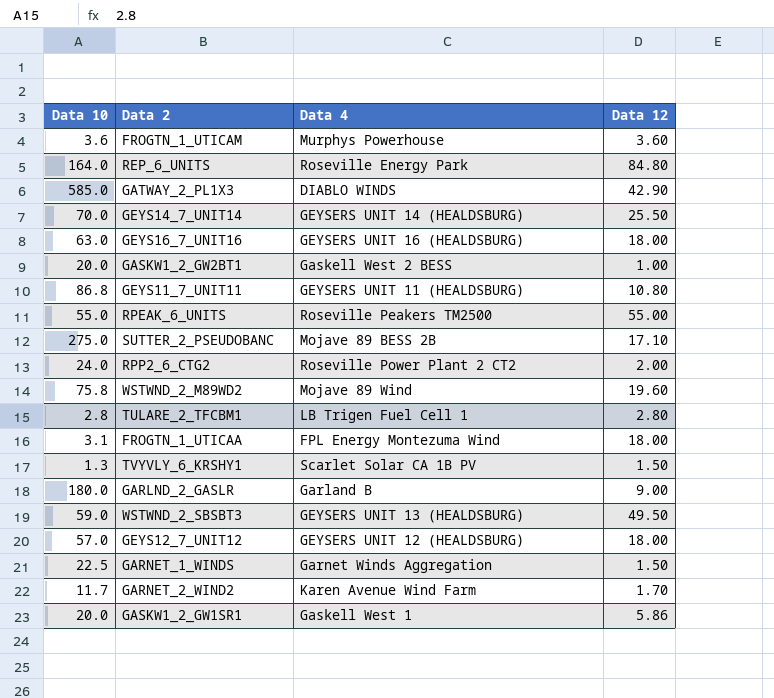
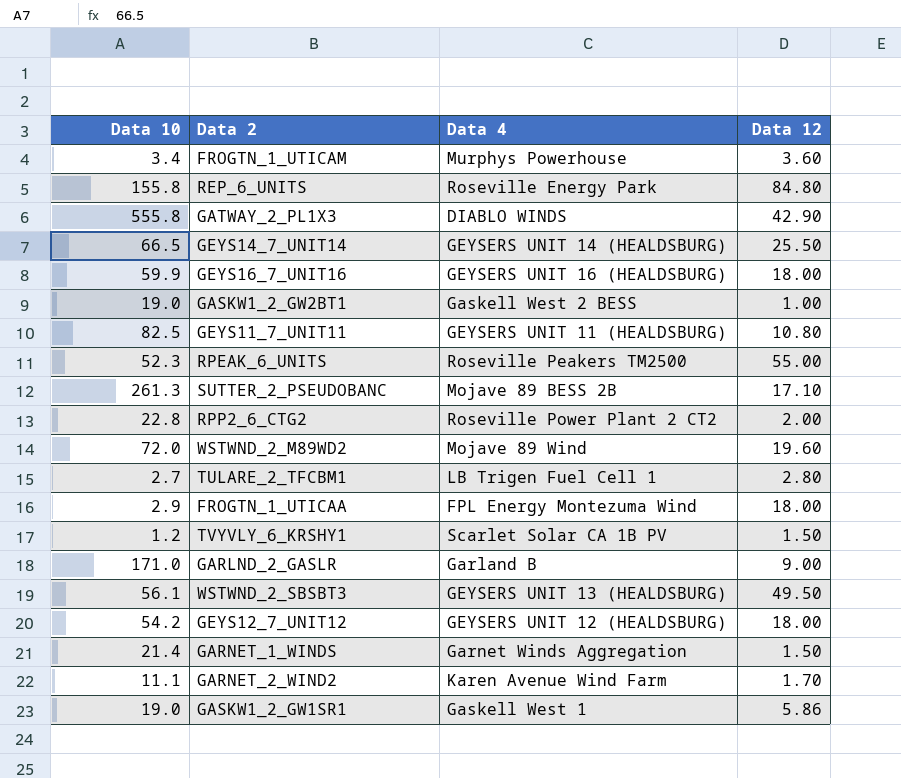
FROGTN_1_UTICAM | Data 10: 3.6 -> 3.4
REP_6_UNITS | Data 10: 164.0 -> 155.8
GATWAY_2_PL1X3 | Data 10: 585.0 -> 555.8
GEYS14_7_UNIT14 | Data 10: 70.0 -> 66.5
GEYS16_7_UNIT16 | Data 10: 63.0 -> 59.9
GASKW1_2_GW2BT1 | Data 10: 20.0 -> 19.0
GEYS11_7_UNIT11 | Data 10: 86.8 -> 82.5
RPEAK_6_UNITS | Data 10: 55.0 -> 52.3
SUTTER_2_PSEUDOBANC | Data 10: 275.0 -> 261.3
RPP2_6_CTG2 | Data 10: 24.0 -> 22.8
WSTWND_2_M89WD2 | Data 10: 75.8 -> 72.0
TULARE_2_TFCBM1 | Data 10: 2.8 -> 2.7
FROGTN_1_UTICAA | Data 10: 3.1 -> 2.9
TVYVLY_6_KRSHY1 | Data 10: 1.3 -> 1.2
GARLND_2_GASLR | Data 10: 180.0 -> 171.0
WSTWND_2_SBSBT3 | Data 10: 59.0 -> 56.1
GEYS12_7_UNIT12 | Data 10: 57.0 -> 54.2
GARNET_1_WINDS | Data 10: 22.5 -> 21.4
GARNET_2_WIND2 | Data 10: 11.7 -> 11.1
GASKW1_2_GW1SR1 | Data 10: 20.0 -> 19.0

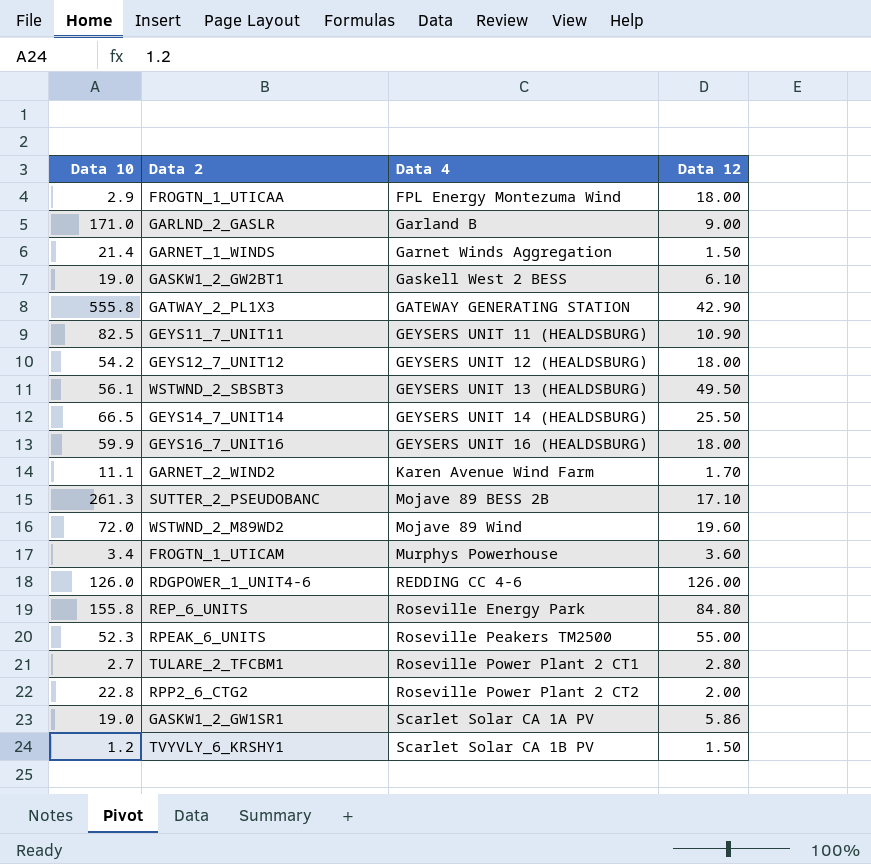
row order: none -> Data 4 ascending
GASKW1_2_GW2BT1 | Data 12: 1.00 -> 6.10
GATWAY_2_PL1X3 | Data 4: DIABLO WINDS -> GATEWAY GENERATING STATION
GEYS11_7_UNIT11 | Data 12: 10.80 -> 10.90
row RDGPOWER_1_UNIT4-6: none -> 126.0 | REDDING CC 4-6 | 126.00
TULARE_2_TFCBM1 | Data 4: LB Trigen Fuel Cell 1 -> Roseville Power Plant 2 CT1
GASKW1_2_GW1SR1 | Data 4: Gaskell West 1 -> Scarlet Solar CA 1A PV

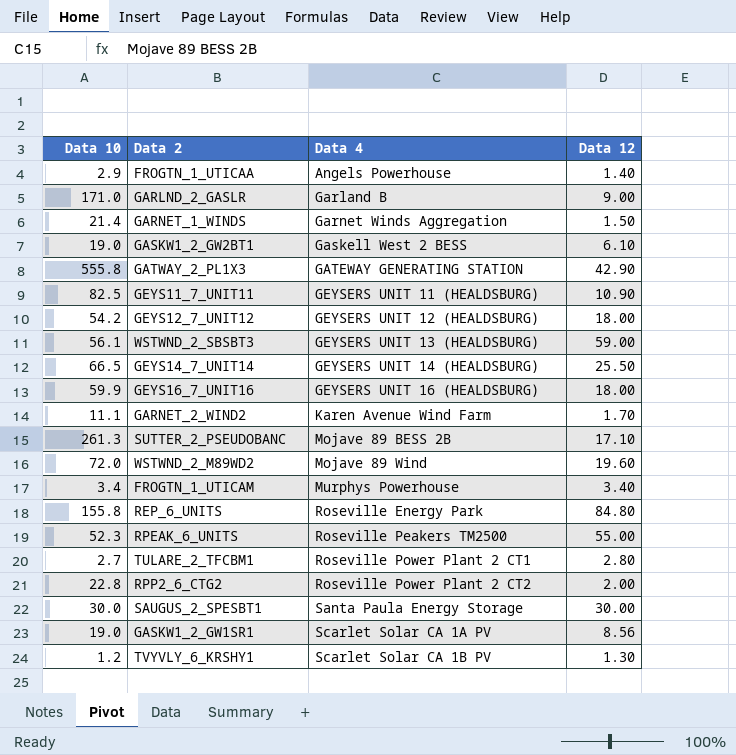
row RDGPOWER_1_UNIT4-6: 126.0 | REDDING CC 4-6 | 126.00 -> none
FROGTN_1_UTICAA | Data 4: FPL Energy Montezuma Wind -> Angels Powerhouse
FROGTN_1_UTICAA | Data 12: 18.00 -> 1.40
WSTWND_2_SBSBT3 | Data 12: 49.50 -> 59.00
FROGTN_1_UTICAM | Data 12: 3.60 -> 3.40
row SAUGUS_2_SPESBT1: none -> 30.0 | Santa Paula Energy Storage | 30.00
GASKW1_2_GW1SR1 | Data 12: 5.86 -> 8.56
TVYVLY_6_KRSHY1 | Data 12: 1.50 -> 1.30

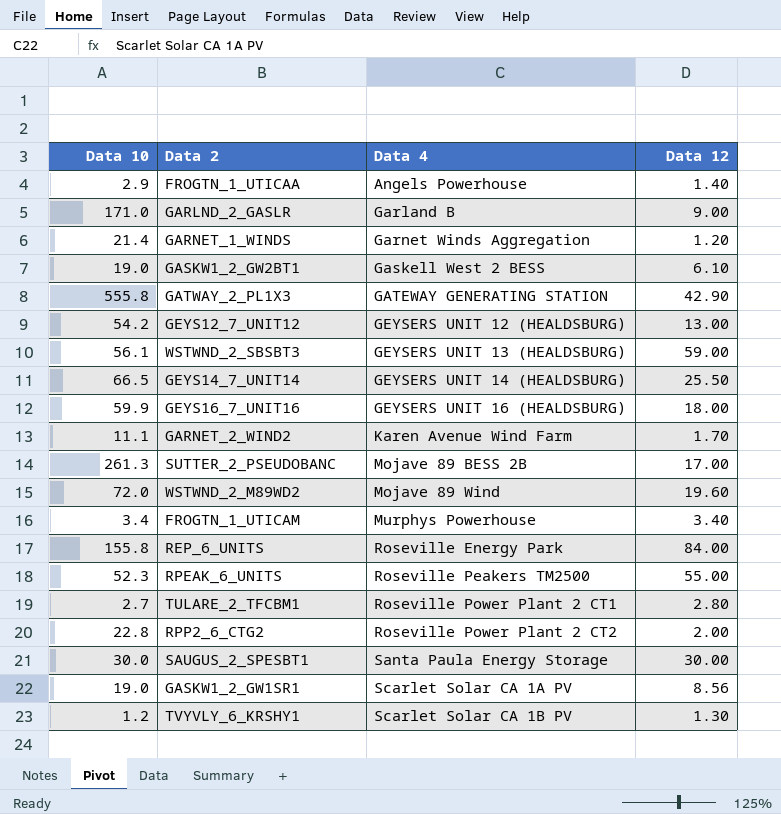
row GEYS11_7_UNIT11: 82.5 | GEYSERS UNIT 11 (HEALDSBURG) | 10.90 -> none
GARNET_1_WINDS | Data 12: 1.50 -> 1.20
GEYS12_7_UNIT12 | Data 12: 18.00 -> 13.00
SUTTER_2_PSEUDOBANC | Data 12: 17.10 -> 17.00
REP_6_UNITS | Data 12: 84.80 -> 84.00

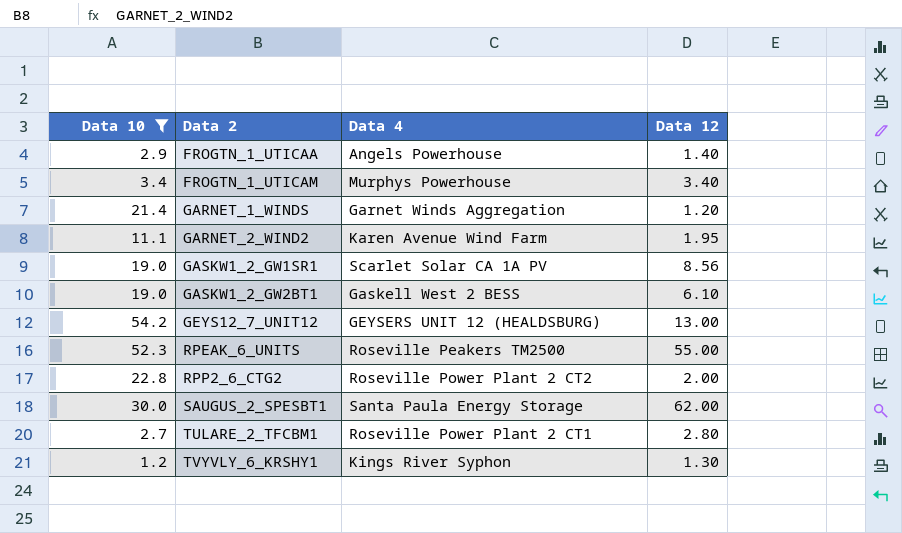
filter: none -> Data 10 <= 54.2
row order: Data 4 ascending -> Data 2 ascending
GARNET_2_WIND2 | Data 12: 1.70 -> 1.95
SAUGUS_2_SPESBT1 | Data 12: 30.00 -> 62.00
TVYVLY_6_KRSHY1 | Data 4: Scarlet Solar CA 1B PV -> Kings River Syphon

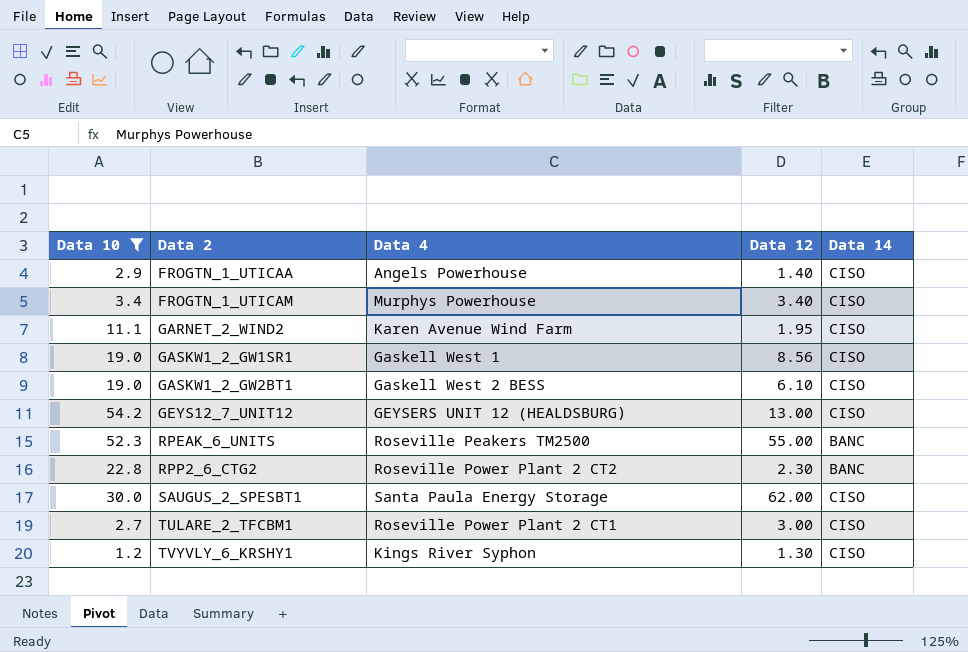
column Data 14 | position: none -> 5
row GARNET_1_WINDS: 21.4 | Garnet Winds Aggregation | 1.20 -> none
GASKW1_2_GW1SR1 | Data 4: Scarlet Solar CA 1A PV -> Gaskell West 1
RPP2_6_CTG2 | Data 12: 2.00 -> 2.30
TULARE_2_TFCBM1 | Data 12: 2.80 -> 3.00

